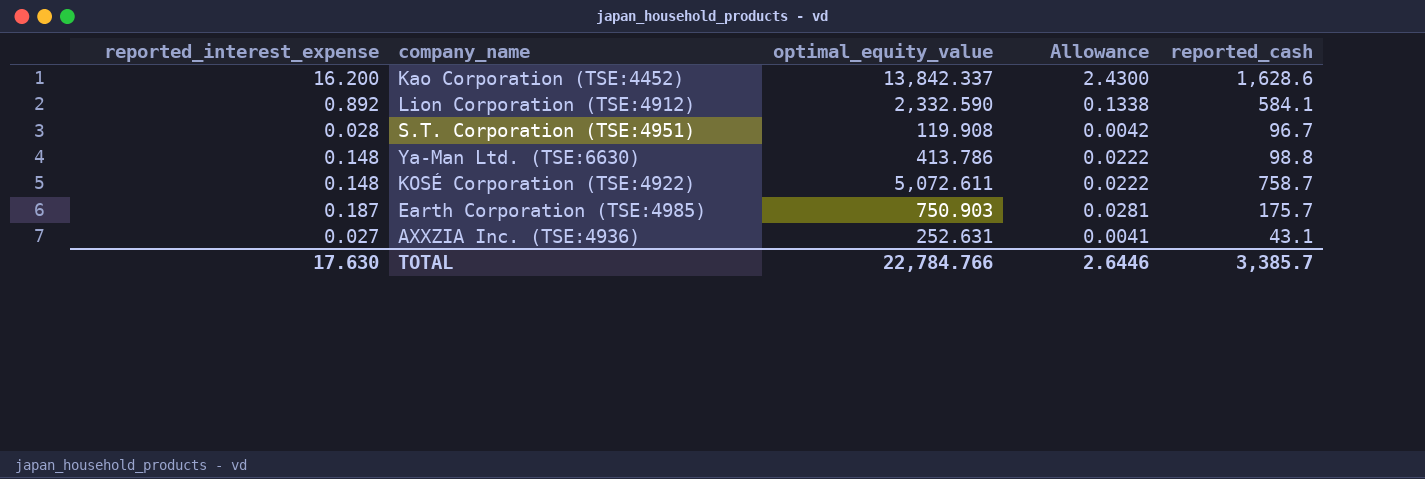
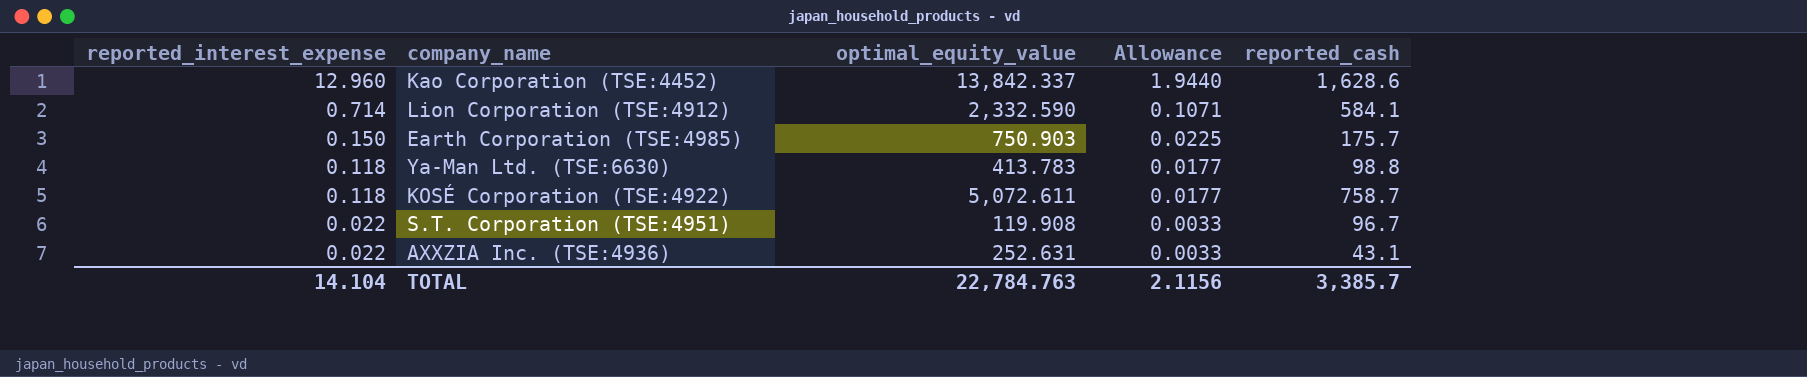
row order: none -> reported_interest_expense descending
Kao Corporation (TSE:4452) | reported_interest_expense: 16.200 -> 12.960
Kao Corporation (TSE:4452) | Allowance: 2.4300 -> 1.9440
Lion Corporation (TSE:4912) | reported_interest_expense: 0.892 -> 0.714
Lion Corporation (TSE:4912) | Allowance: 0.1338 -> 0.1071
Earth Corporation (TSE:4985) | reported_interest_expense: 0.187 -> 0.150
Earth Corporation (TSE:4985) | Allowance: 0.0281 -> 0.0225
Ya-Man Ltd. (TSE:6630) | reported_interest_expense: 0.148 -> 0.118
Ya-Man Ltd. (TSE:6630) | optimal_equity_value: 413.786 -> 413.783
Ya-Man Ltd. (TSE:6630) | Allowance: 0.0222 -> 0.0177
KOSÉ Corporation (TSE:4922) | reported_interest_expense: 0.148 -> 0.118
KOSÉ Corporation (TSE:4922) | Allowance: 0.0222 -> 0.0177
S.T. Corporation (TSE:4951) | reported_interest_expense: 0.028 -> 0.022
S.T. Corporation (TSE:4951) | Allowance: 0.0042 -> 0.0033
AXXZIA Inc. (TSE:4936) | reported_interest_expense: 0.027 -> 0.022
AXXZIA Inc. (TSE:4936) | Allowance: 0.0041 -> 0.0033
TOTAL | reported_interest_expense: 17.630 -> 14.104
TOTAL | optimal_equity_value: 22,784.766 -> 22,784.763
TOTAL | Allowance: 2.6446 -> 2.1156

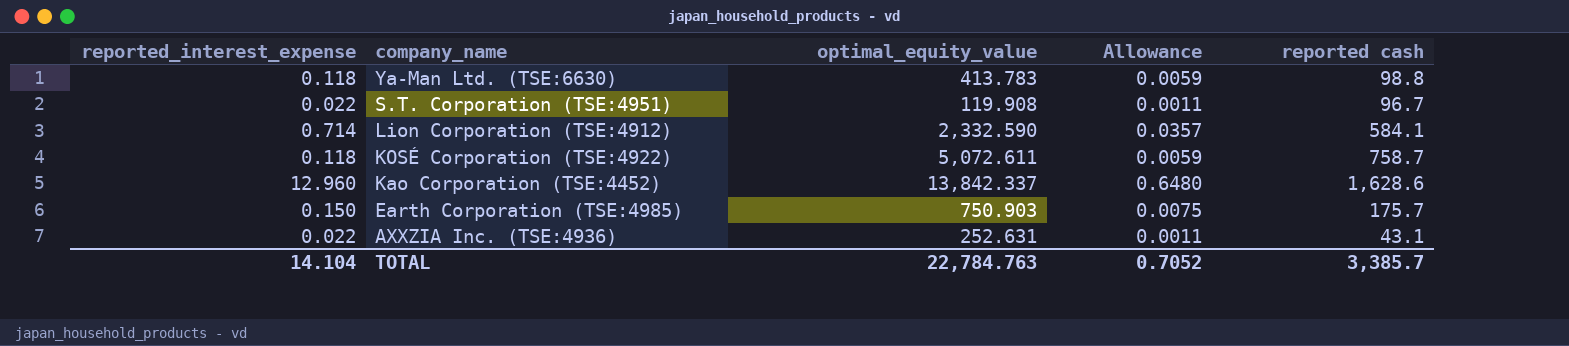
row order: reported_interest_expense descending -> company_name descending
column Allowance | formula: [reported_interest_expense] * 0.15 -> [reported_interest_expense] * 0.05
column name: reported_cash -> reported cash
TOTAL | Allowance: 2.1156 -> 0.7052

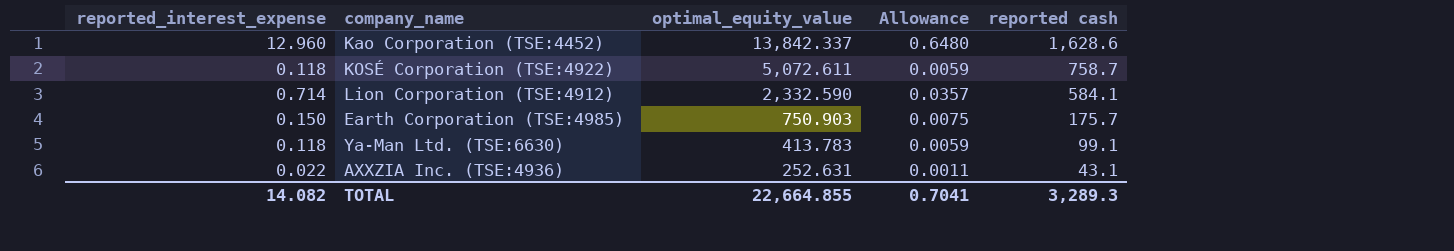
row order: company_name descending -> optimal_equity_value descending
row S.T. Corporation (TSE:4951): 0.022 | 119.908 | 0.0011 | 96.7 -> none
Ya-Man Ltd. (TSE:6630) | reported cash: 98.8 -> 99.1
TOTAL | reported_interest_expense: 14.104 -> 14.082
TOTAL | optimal_equity_value: 22,784.763 -> 22,664.855
TOTAL | Allowance: 0.7052 -> 0.7041
TOTAL | reported cash: 3,385.7 -> 3,289.3

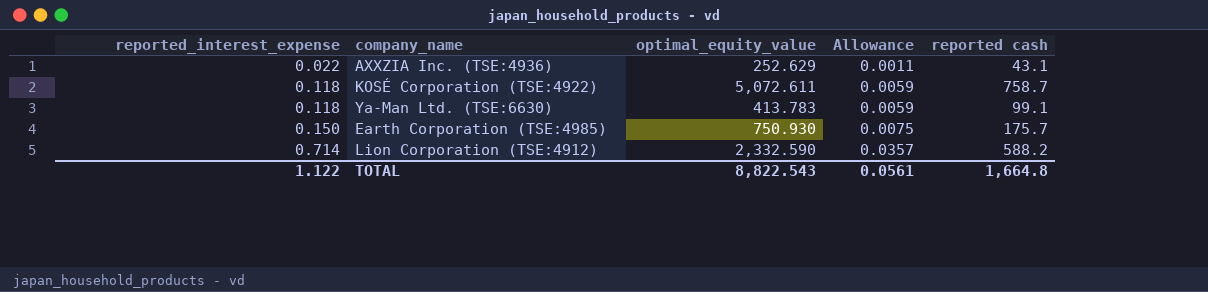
row order: optimal_equity_value descending -> reported_interest_expense ascending
row Kao Corporation (TSE:4452): 12.960 | 13,842.337 | 0.6480 | 1,628.6 -> none
AXXZIA Inc. (TSE:4936) | optimal_equity_value: 252.631 -> 252.629
Earth Corporation (TSE:4985) | optimal_equity_value: 750.903 -> 750.930
Lion Corporation (TSE:4912) | reported cash: 584.1 -> 588.2
TOTAL | reported_interest_expense: 14.082 -> 1.122
TOTAL | optimal_equity_value: 22,664.855 -> 8,822.543
TOTAL | Allowance: 0.7041 -> 0.0561
TOTAL | reported cash: 3,289.3 -> 1,664.8

